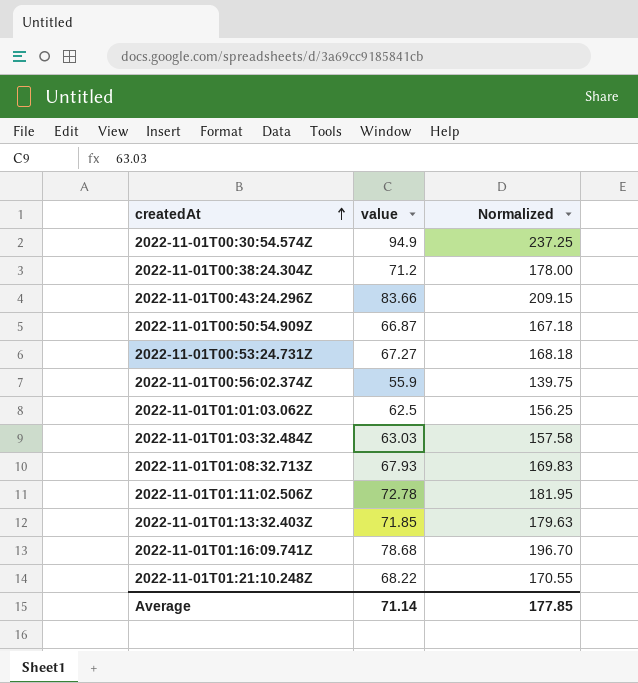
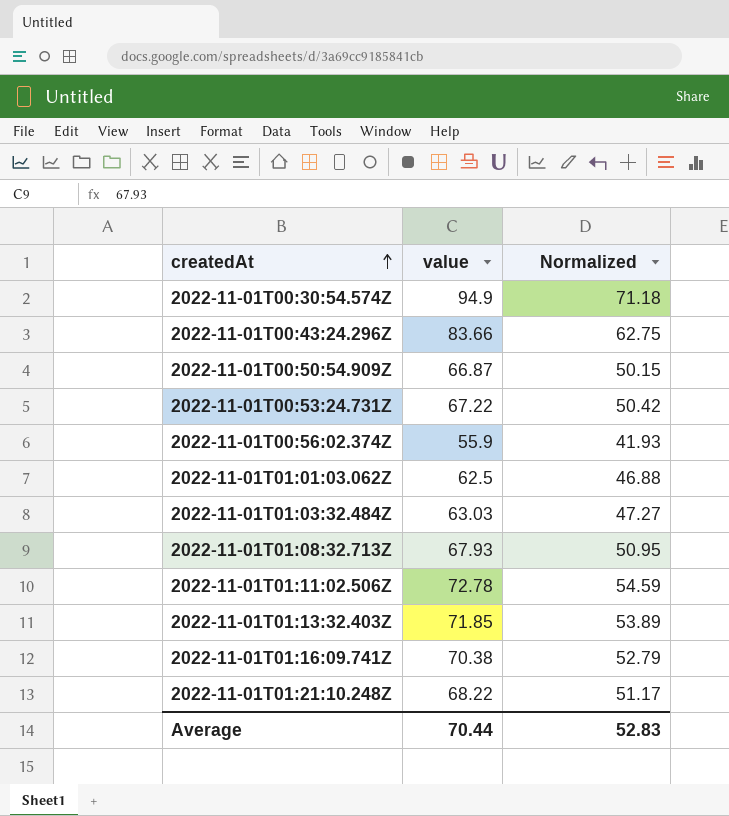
column Normalized | formula: [value] * 2.5 -> [value] * 0.75
row 2022-11-01T00:38:24.304Z: 71.2 | 178.00 -> none
2022-11-01T00:53:24.731Z | value: 67.27 -> 67.22
2022-11-01T01:16:09.741Z | value: 78.68 -> 70.38
Average | value: 71.14 -> 70.44
Average | Normalized: 177.85 -> 52.83

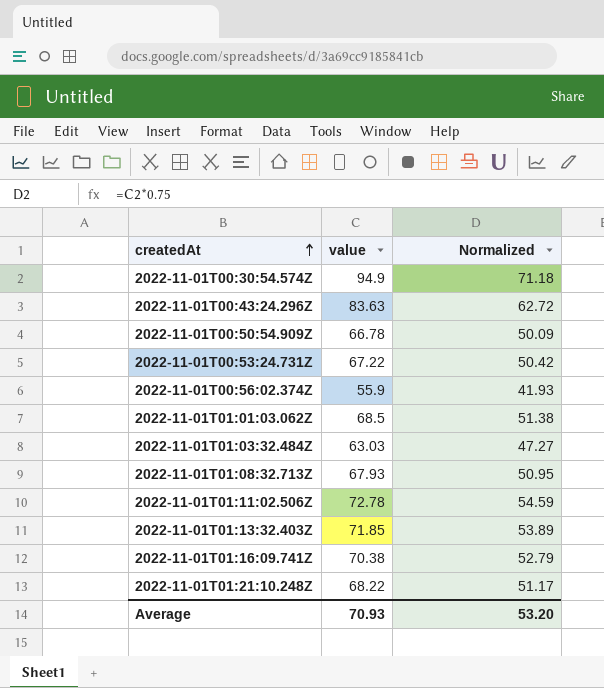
2022-11-01T00:43:24.296Z | value: 83.66 -> 83.63
2022-11-01T00:43:24.296Z | Normalized: 62.75 -> 62.72
2022-11-01T00:50:54.909Z | value: 66.87 -> 66.78
2022-11-01T00:50:54.909Z | Normalized: 50.15 -> 50.09
2022-11-01T01:01:03.062Z | value: 62.5 -> 68.5
2022-11-01T01:01:03.062Z | Normalized: 46.88 -> 51.38
Average | value: 70.44 -> 70.93
Average | Normalized: 52.83 -> 53.20

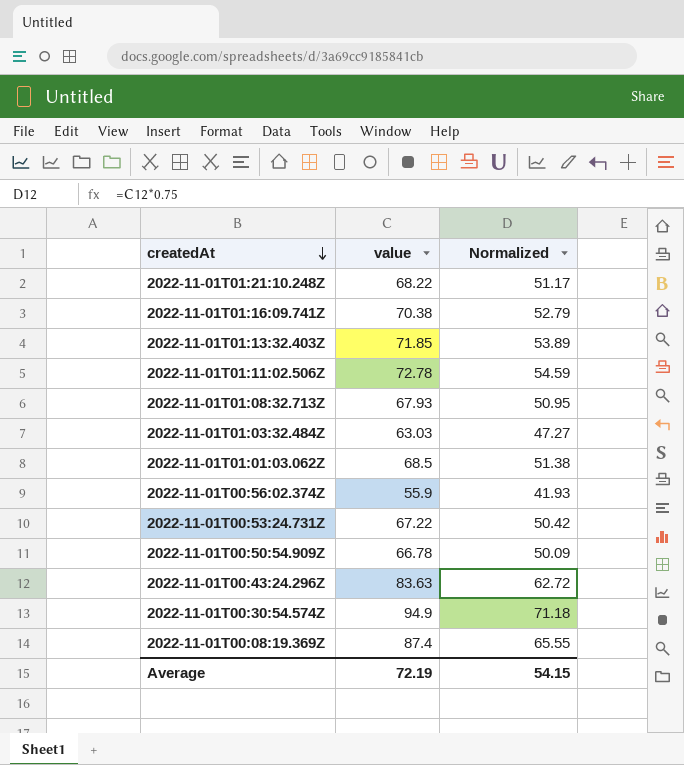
row order: createdAt ascending -> createdAt descending
row 2022-11-01T00:08:19.369Z: none -> 87.4 | 65.55
Average | value: 70.93 -> 72.19
Average | Normalized: 53.20 -> 54.15

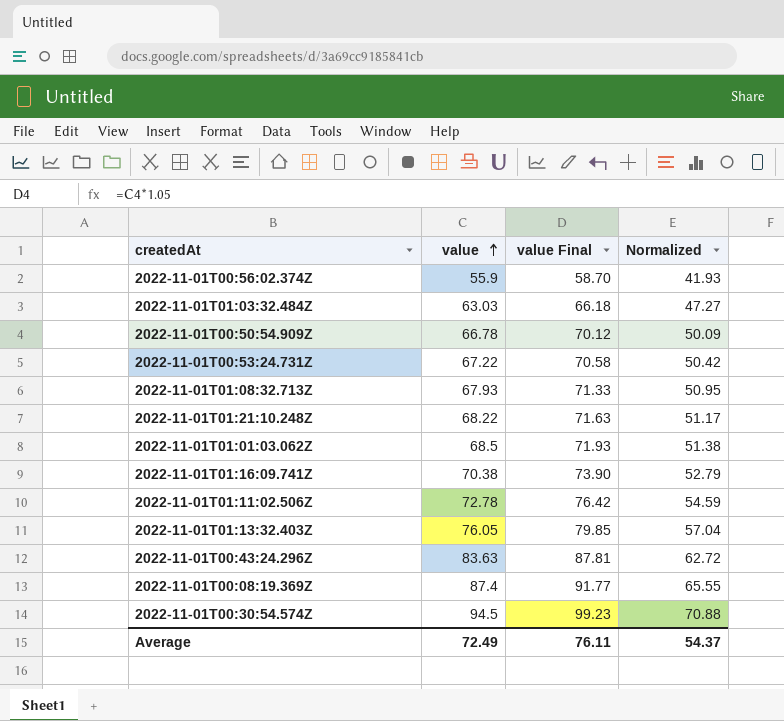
row order: createdAt descending -> value ascending
column value Final | formula: none -> [value] * 1.05
2022-11-01T01:13:32.403Z | value: 71.85 -> 76.05
2022-11-01T01:13:32.403Z | Normalized: 53.89 -> 57.04
2022-11-01T00:30:54.574Z | value: 94.9 -> 94.5
2022-11-01T00:30:54.574Z | Normalized: 71.18 -> 70.88
Average | value: 72.19 -> 72.49
Average | Normalized: 54.15 -> 54.37

